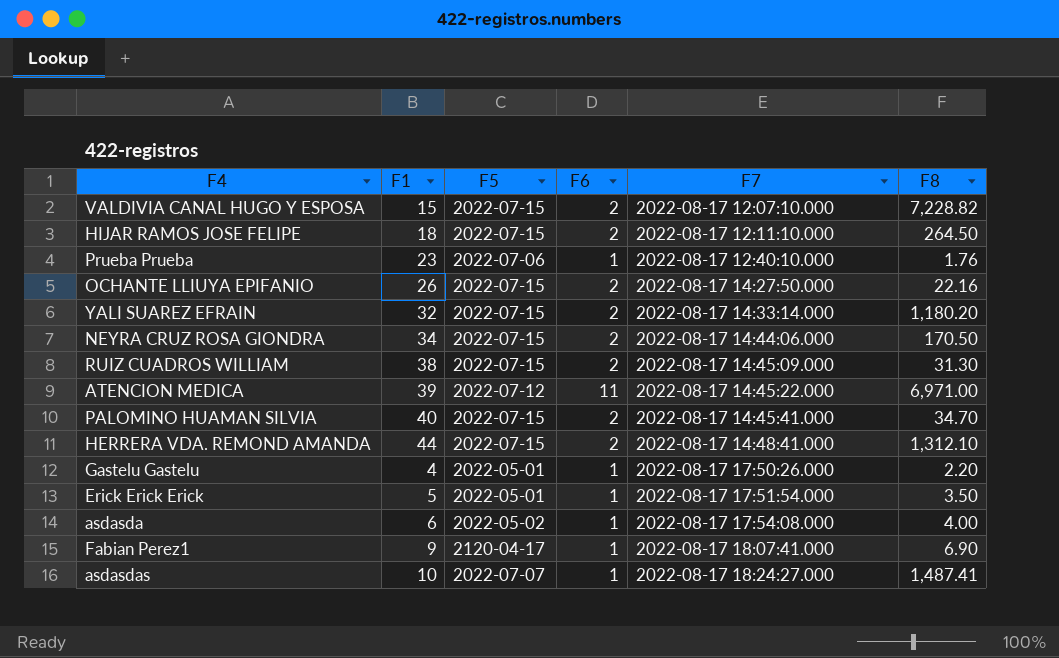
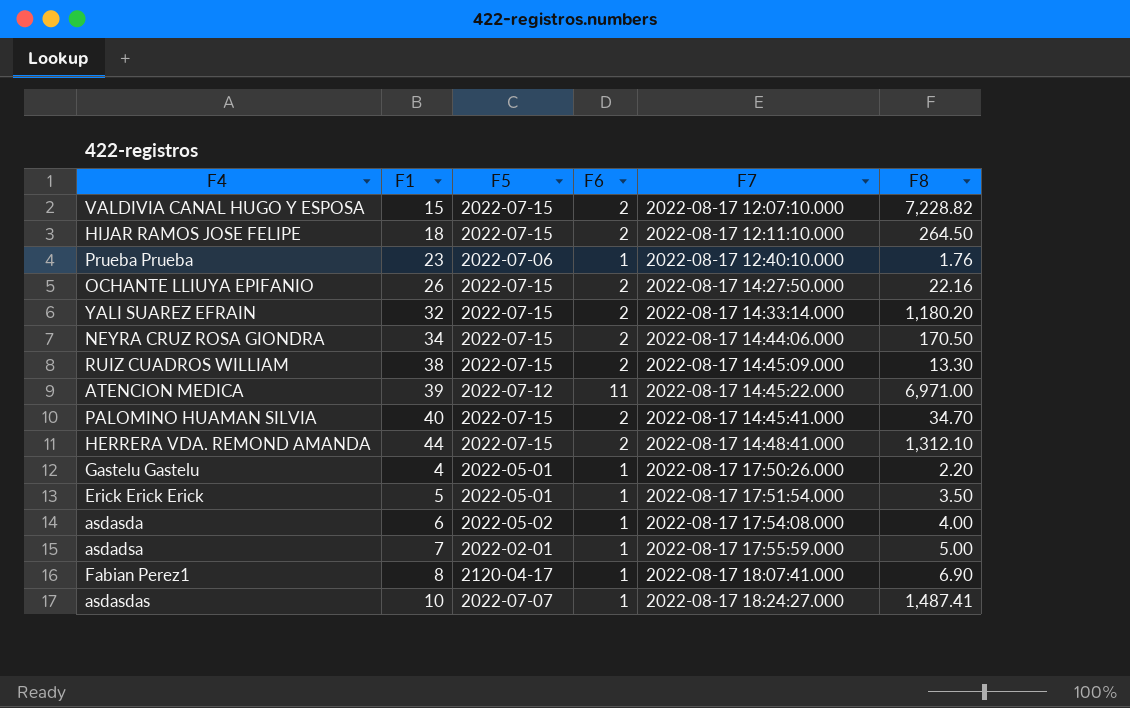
RUIZ CUADROS WILLIAM | F8: 31.30 -> 13.30
row asdadsa: none -> 7 | 2022-02-01 | 1 | 2022-08-17 17:55:59.000 | 5.00
Fabian Perez1 | F1: 9 -> 8

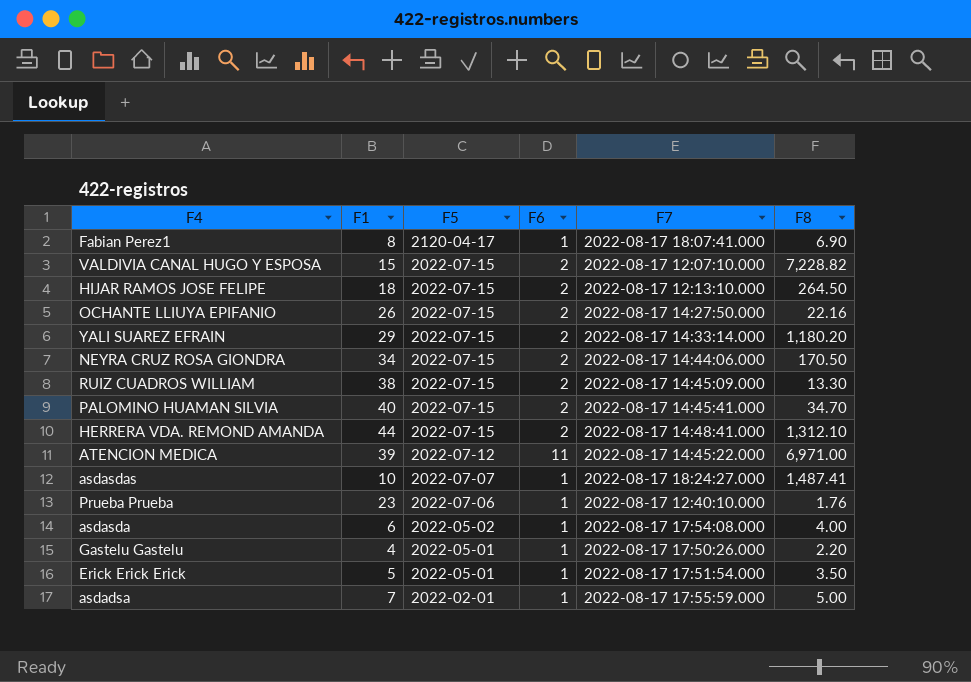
row order: F7 ascending -> F5 descending
HIJAR RAMOS JOSE FELIPE | F7: 2022-08-17 12:11:10.000 -> 2022-08-17 12:13:10.000
YALI SUAREZ EFRAIN | F1: 32 -> 29

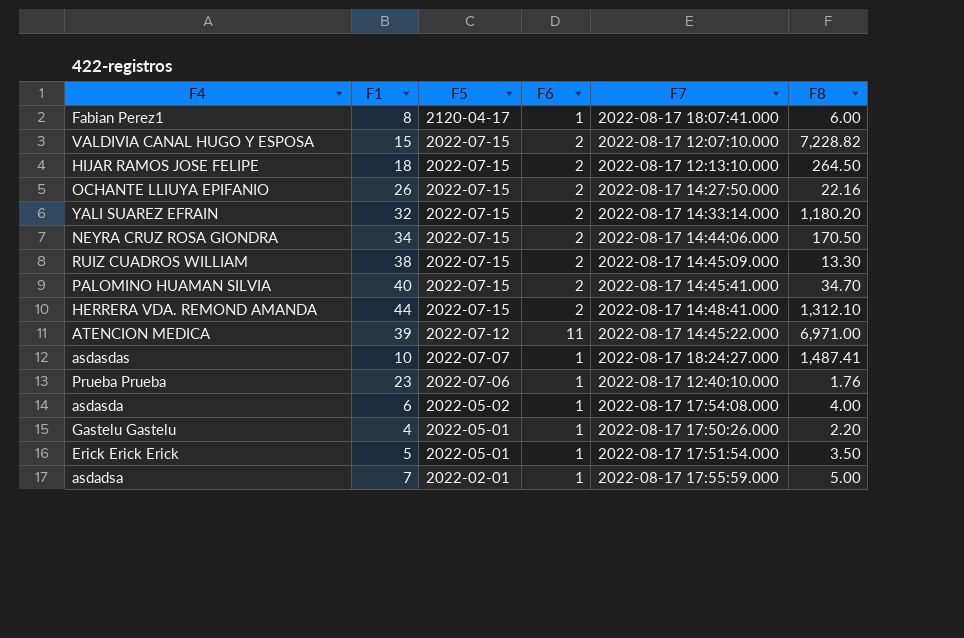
Fabian Perez1 | F8: 6.90 -> 6.00
YALI SUAREZ EFRAIN | F1: 29 -> 32

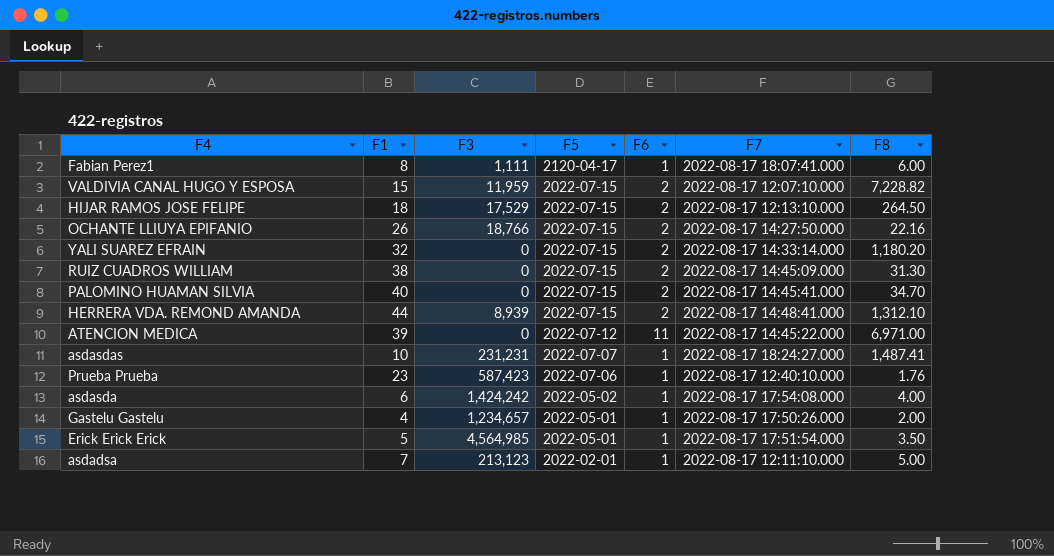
column F3 | position: none -> 3
row NEYRA CRUZ ROSA GIONDRA: 34 | 2022-07-15 | 2 | 2022-08-17 14:44:06.000 | 170.50 -> none
RUIZ CUADROS WILLIAM | F8: 13.30 -> 31.30
Gastelu Gastelu | F8: 2.20 -> 2.00
asdadsa | F7: 2022-08-17 17:55:59.000 -> 2022-08-17 12:11:10.000

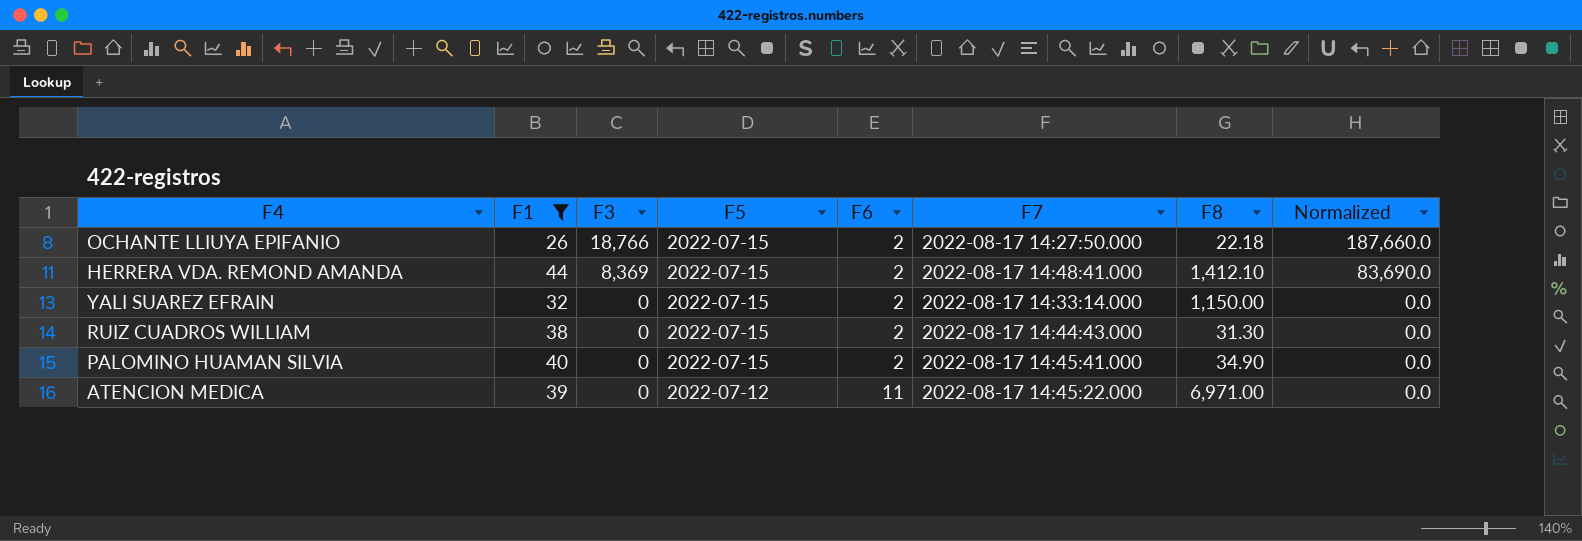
filter: none -> F1 >= 26
row order: F5 descending -> F3 descending
column Normalized | formula: none -> [F3] * 10
OCHANTE LLIUYA EPIFANIO | F8: 22.16 -> 22.18
HERRERA VDA. REMOND AMANDA | F3: 8,939 -> 8,369
HERRERA VDA. REMOND AMANDA | F8: 1,312.10 -> 1,412.10
YALI SUAREZ EFRAIN | F8: 1,180.20 -> 1,150.00
RUIZ CUADROS WILLIAM | F7: 2022-08-17 14:45:09.000 -> 2022-08-17 14:44:43.000
PALOMINO HUAMAN SILVIA | F8: 34.70 -> 34.90

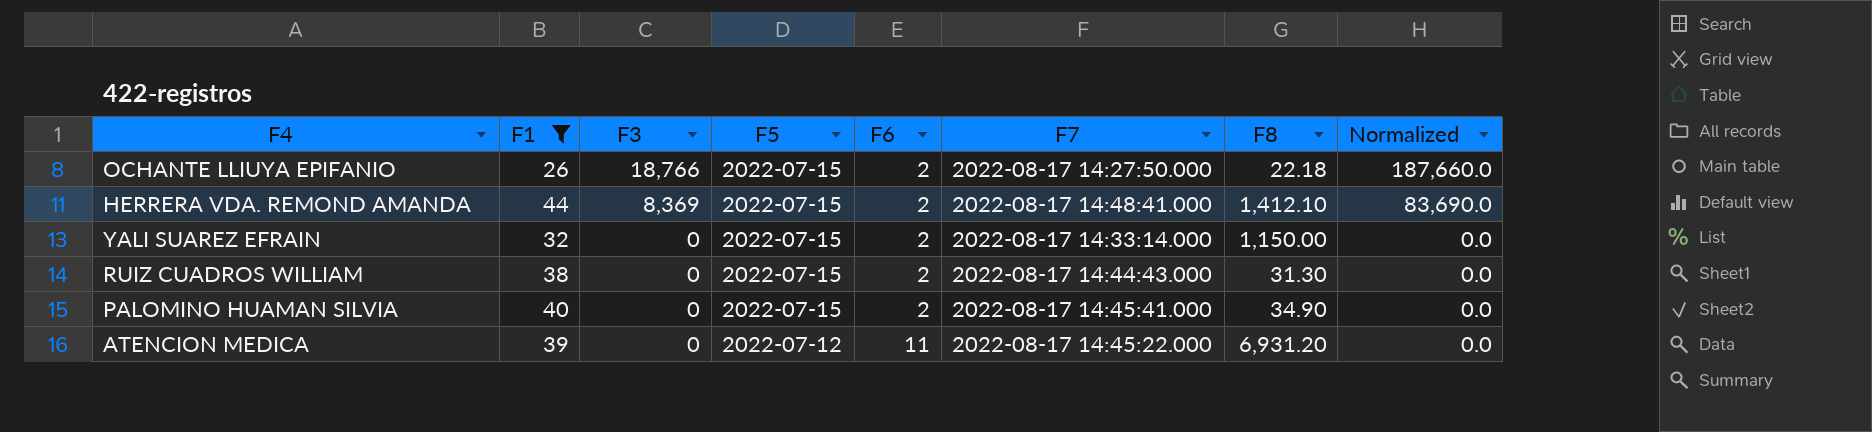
ATENCION MEDICA | F8: 6,971.00 -> 6,931.20

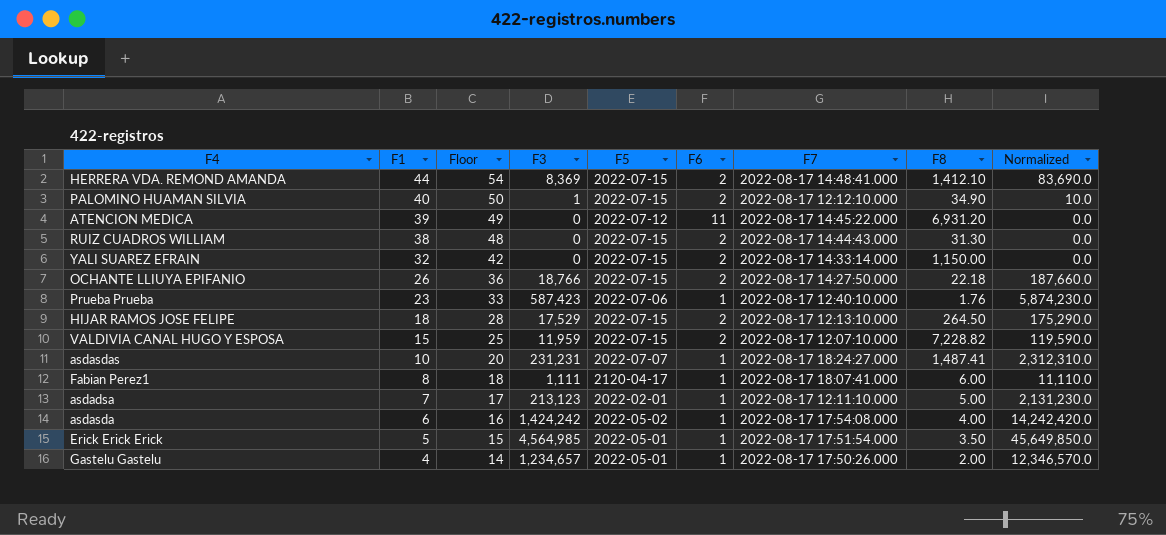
filter: F1 >= 26 -> none
row order: F3 descending -> F1 descending
column Floor | formula: none -> [F1] + 10
PALOMINO HUAMAN SILVIA | F3: 0 -> 1
PALOMINO HUAMAN SILVIA | F7: 2022-08-17 14:45:41.000 -> 2022-08-17 12:12:10.000
PALOMINO HUAMAN SILVIA | Normalized: 0.0 -> 10.0

